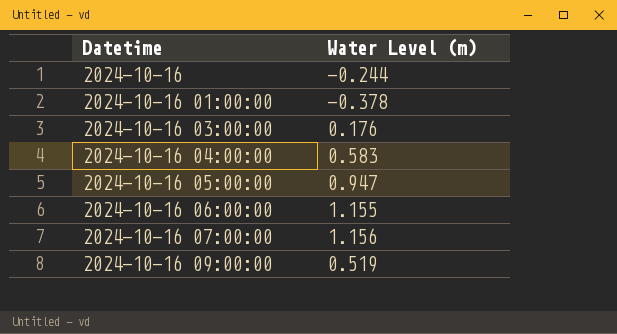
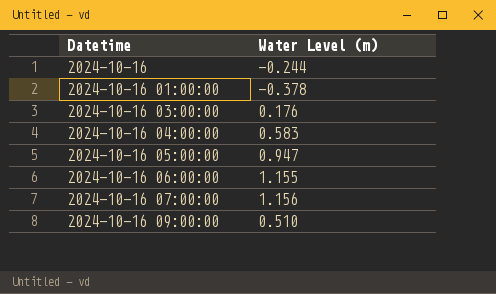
2024-10-16 09:00:00 | Water Level (m): 0.519 -> 0.510

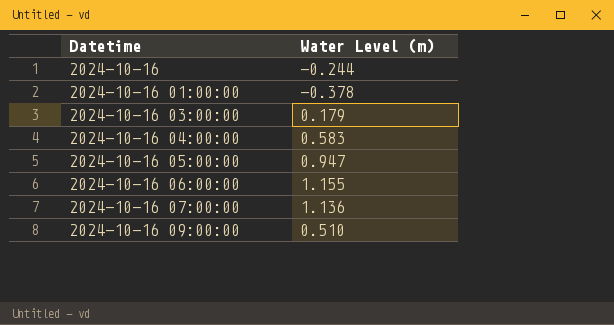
2024-10-16 03:00:00 | Water Level (m): 0.176 -> 0.179
2024-10-16 07:00:00 | Water Level (m): 1.156 -> 1.136

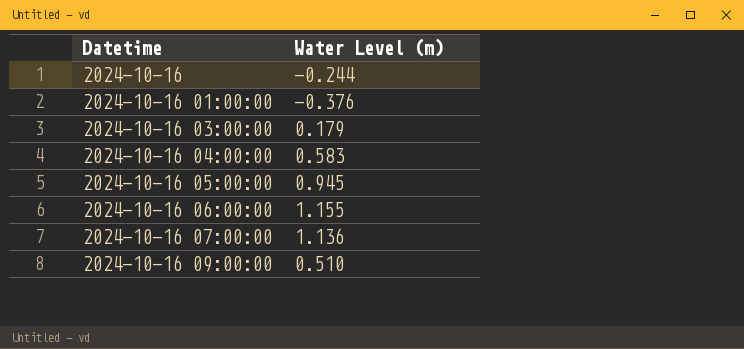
2024-10-16 01:00:00 | Water Level (m): -0.378 -> -0.376
2024-10-16 05:00:00 | Water Level (m): 0.947 -> 0.945

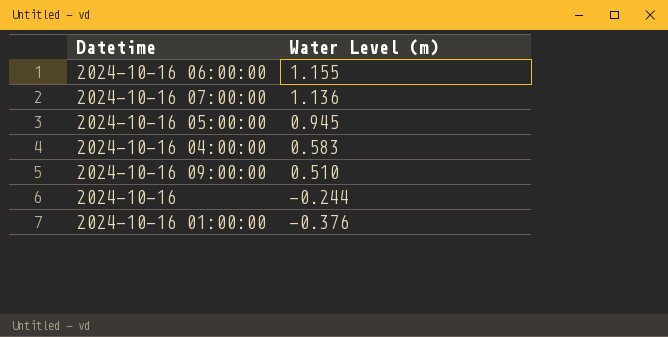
row order: Datetime ascending -> Water Level (m) descending
row 2024-10-16 03:00:00: 0.179 -> none

